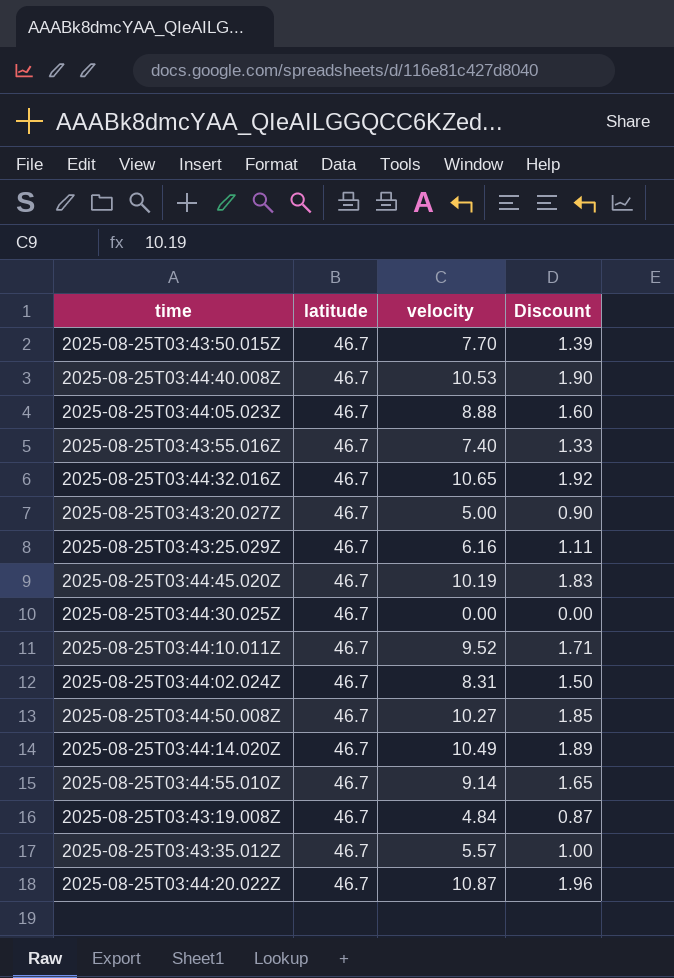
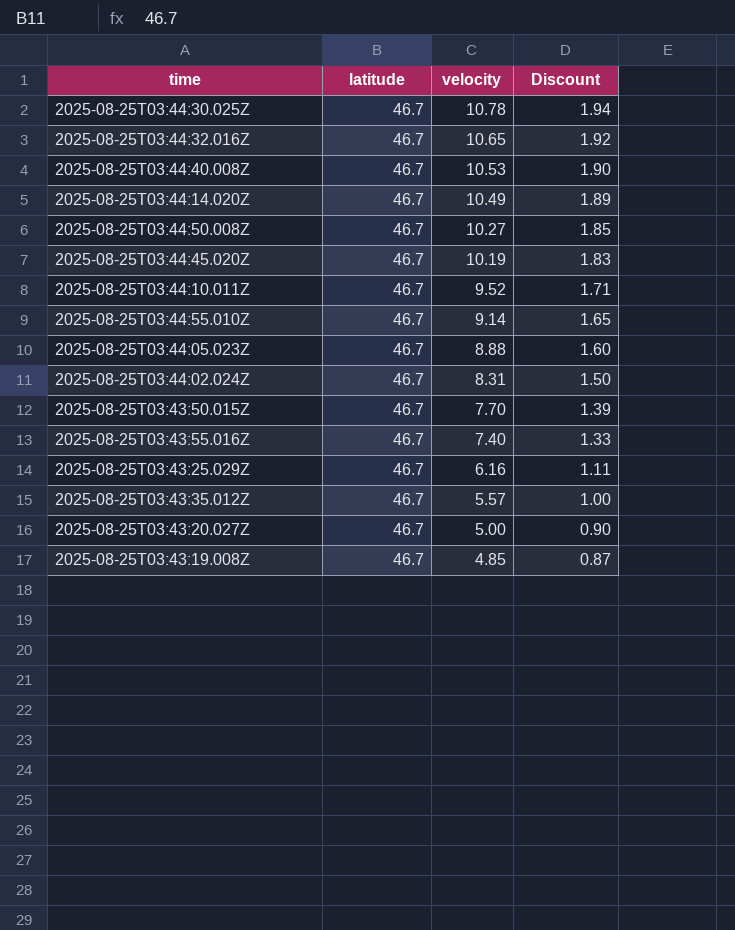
row order: none -> velocity descending
row 2025-08-25T03:44:20.022Z: 46.7 | 10.87 | 1.96 -> none
2025-08-25T03:44:30.025Z | velocity: 0.00 -> 10.78
2025-08-25T03:44:30.025Z | Discount: 0.00 -> 1.94
2025-08-25T03:43:19.008Z | velocity: 4.84 -> 4.85

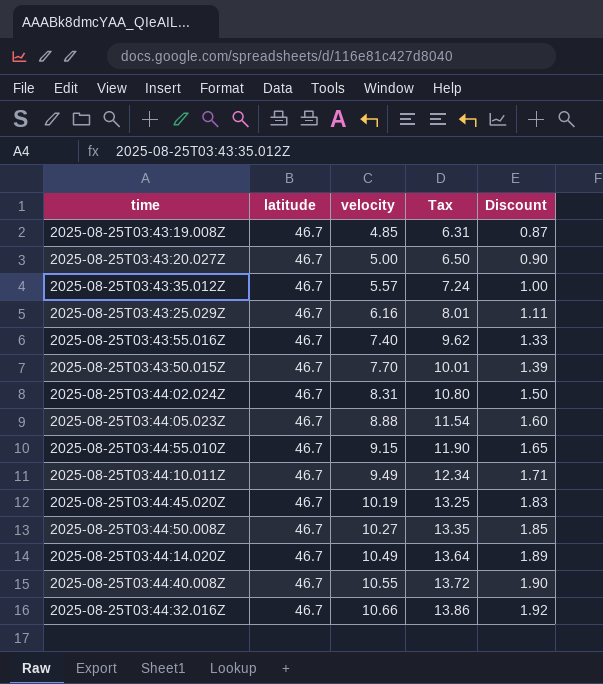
row order: velocity descending -> velocity ascending
column Tax | formula: none -> [velocity] * 1.3
row 2025-08-25T03:44:30.025Z: 46.7 | 10.78 | 1.94 -> none
2025-08-25T03:44:55.010Z | velocity: 9.14 -> 9.15
2025-08-25T03:44:10.011Z | velocity: 9.52 -> 9.49
2025-08-25T03:44:40.008Z | velocity: 10.53 -> 10.55
2025-08-25T03:44:32.016Z | velocity: 10.65 -> 10.66

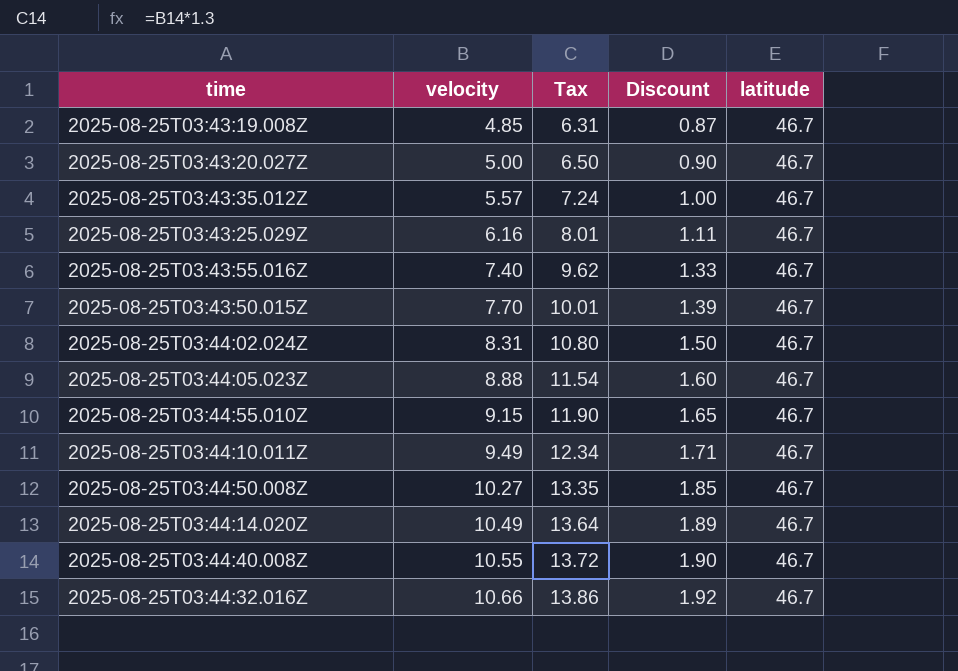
column latitude | position: 2 -> 5
row 2025-08-25T03:44:45.020Z: 46.7 | 10.19 | 13.25 | 1.83 -> none

